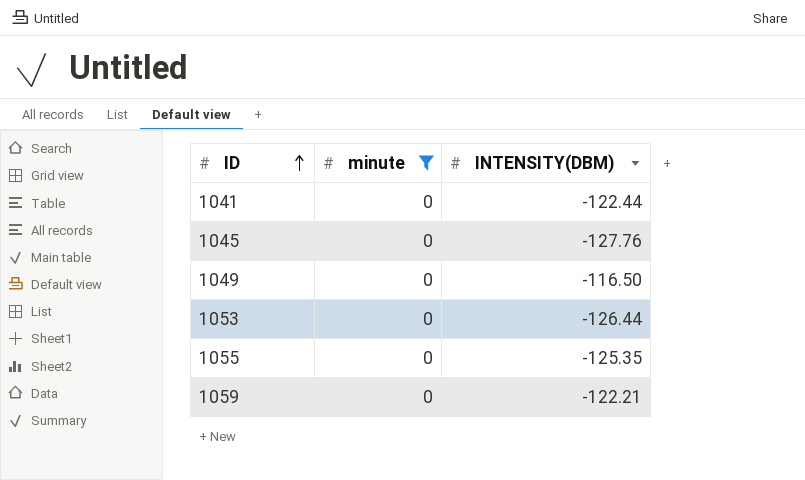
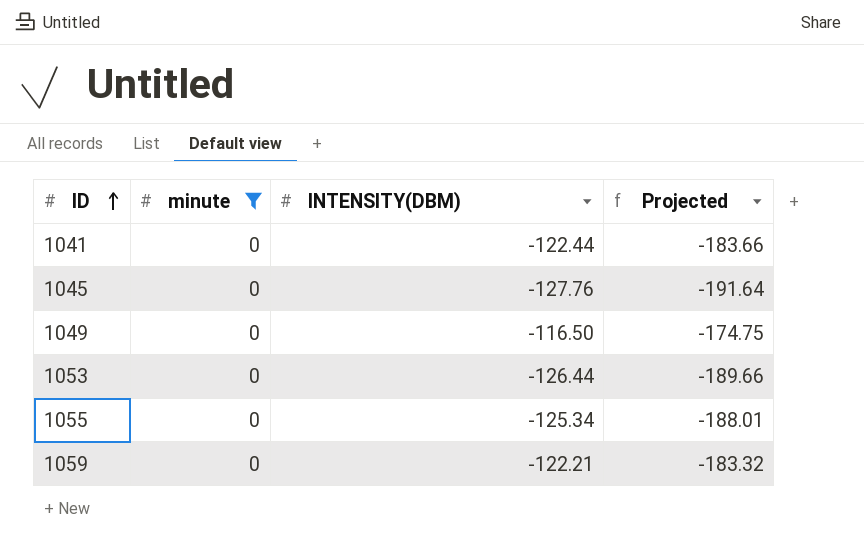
column Projected | formula: none -> [INTENSITY(DBM)] * 1.5
1055 | INTENSITY(DBM): -125.35 -> -125.34

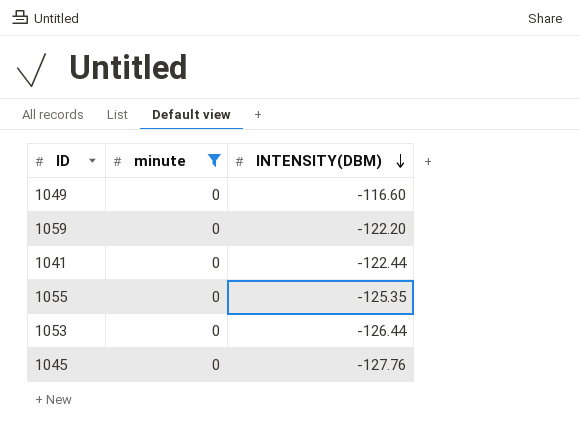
row order: ID ascending -> INTENSITY(DBM) descending
column Projected | formula: [INTENSITY(DBM)] * 1.5 -> none
1049 | INTENSITY(DBM): -116.50 -> -116.60
1059 | INTENSITY(DBM): -122.21 -> -122.20
1055 | INTENSITY(DBM): -125.34 -> -125.35

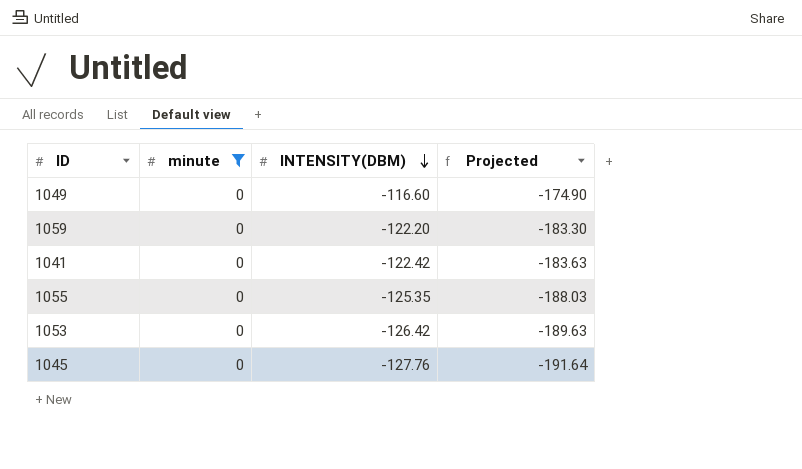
column Projected | formula: none -> [INTENSITY(DBM)] * 1.5
1041 | INTENSITY(DBM): -122.44 -> -122.42
1053 | INTENSITY(DBM): -126.44 -> -126.42

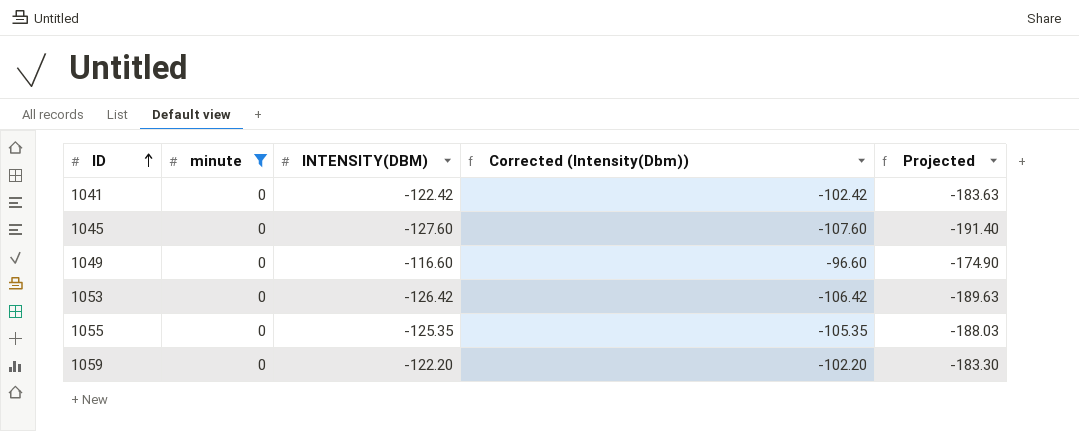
row order: INTENSITY(DBM) descending -> ID ascending
column Corrected (Intensity(Dbm)) | formula: none -> [INTENSITY(DBM)] + 20
1045 | INTENSITY(DBM): -127.76 -> -127.60
1045 | Projected: -191.64 -> -191.40

